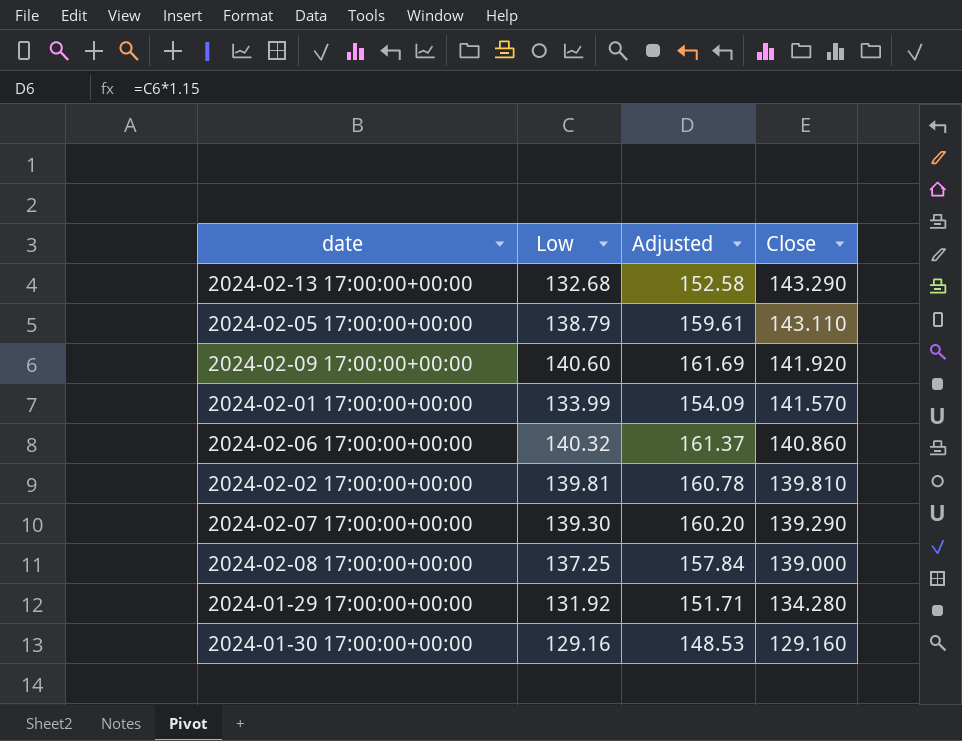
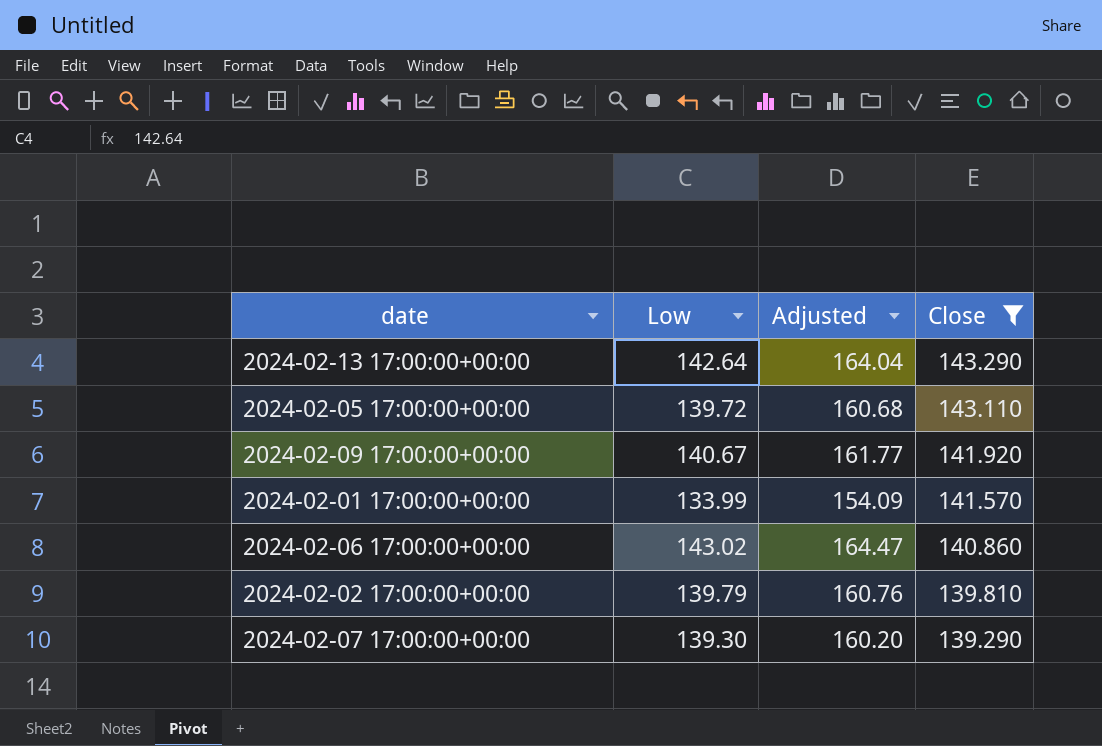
filter: none -> Close >= 139.290
2024-02-13 17:00:00+00:00 | Low: 132.68 -> 142.64
2024-02-13 17:00:00+00:00 | Adjusted: 152.58 -> 164.04
2024-02-05 17:00:00+00:00 | Low: 138.79 -> 139.72
2024-02-05 17:00:00+00:00 | Adjusted: 159.61 -> 160.68
2024-02-09 17:00:00+00:00 | Low: 140.60 -> 140.67
2024-02-09 17:00:00+00:00 | Adjusted: 161.69 -> 161.77
2024-02-06 17:00:00+00:00 | Low: 140.32 -> 143.02
2024-02-06 17:00:00+00:00 | Adjusted: 161.37 -> 164.47
2024-02-02 17:00:00+00:00 | Low: 139.81 -> 139.79
2024-02-02 17:00:00+00:00 | Adjusted: 160.78 -> 160.76

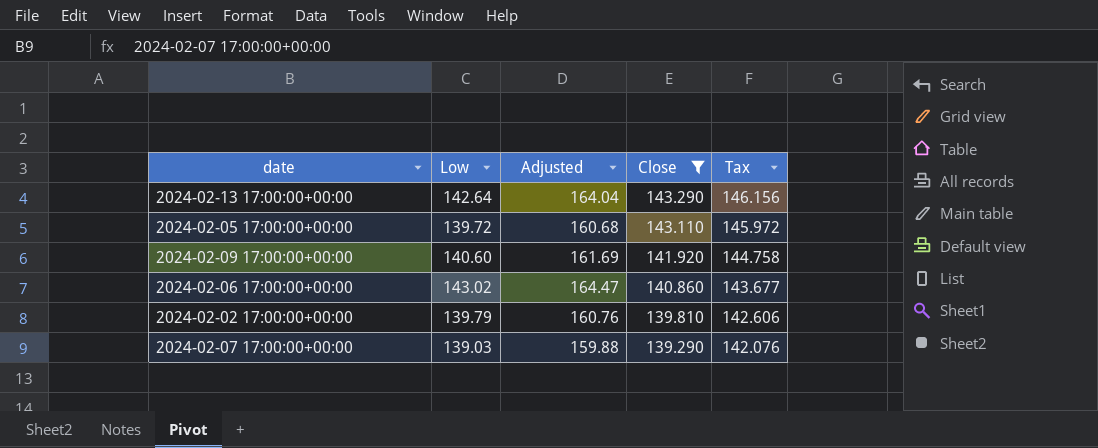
column Tax | formula: none -> [Close] * 1.02
row 2024-02-01 17:00:00+00:00: 133.99 | 154.09 | 141.570 -> none
2024-02-09 17:00:00+00:00 | Low: 140.67 -> 140.60
2024-02-09 17:00:00+00:00 | Adjusted: 161.77 -> 161.69
2024-02-07 17:00:00+00:00 | Low: 139.30 -> 139.03
2024-02-07 17:00:00+00:00 | Adjusted: 160.20 -> 159.88

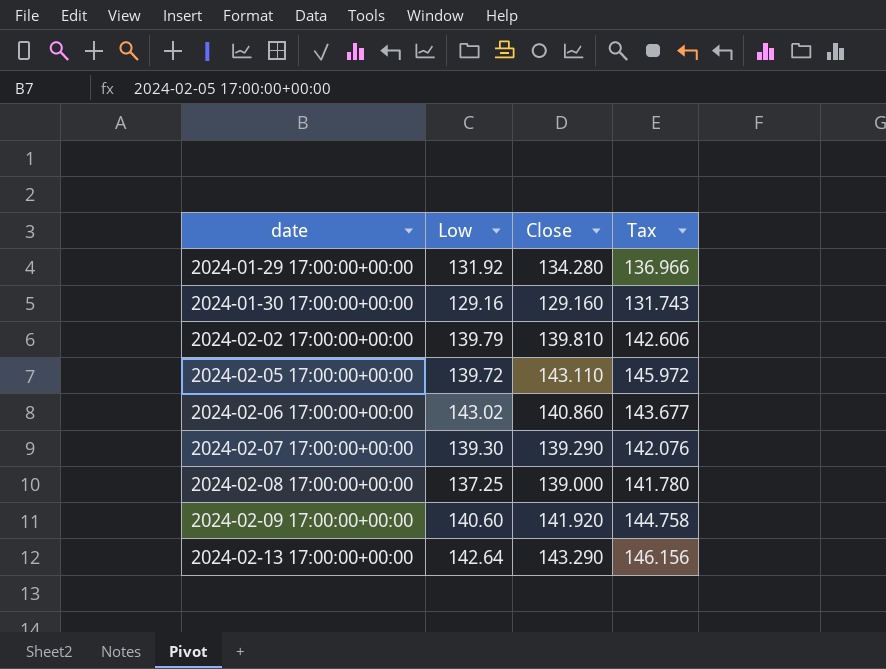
filter: Close >= 139.290 -> none
row order: Close descending -> date ascending
column Adjusted | formula: [Low] * 1.15 -> none
2024-02-07 17:00:00+00:00 | Low: 139.03 -> 139.30

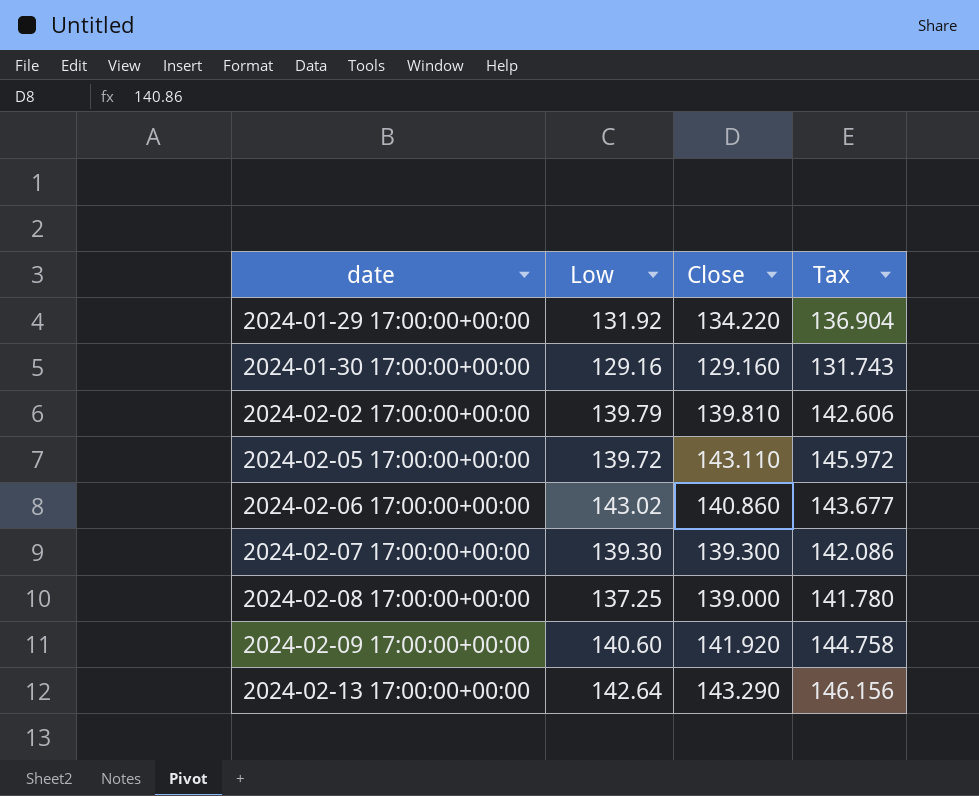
2024-01-29 17:00:00+00:00 | Close: 134.280 -> 134.220
2024-01-29 17:00:00+00:00 | Tax: 136.966 -> 136.904
2024-02-07 17:00:00+00:00 | Close: 139.290 -> 139.300
2024-02-07 17:00:00+00:00 | Tax: 142.076 -> 142.086

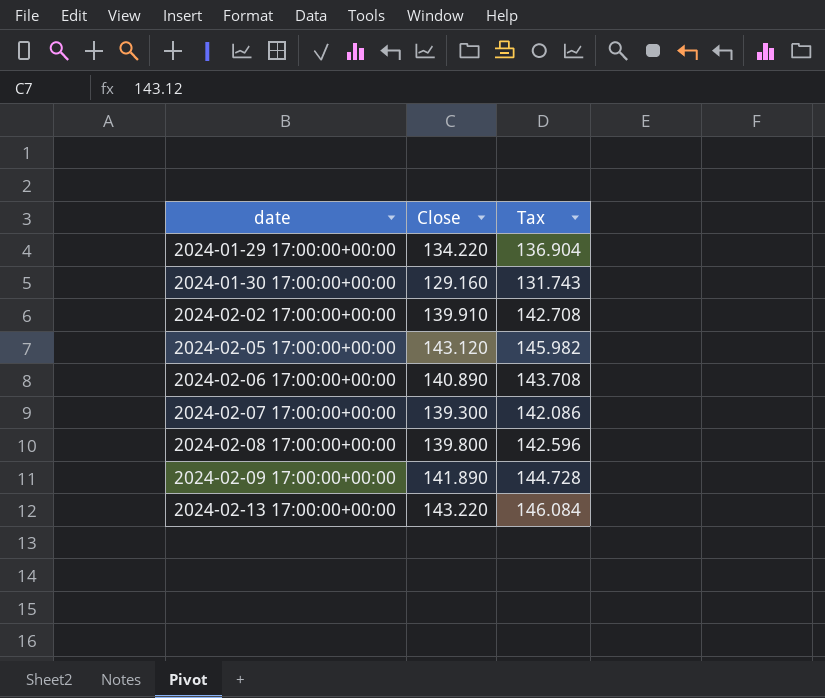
column Low | position: 2 -> none
2024-02-02 17:00:00+00:00 | Close: 139.810 -> 139.910
2024-02-02 17:00:00+00:00 | Tax: 142.606 -> 142.708
2024-02-05 17:00:00+00:00 | Close: 143.110 -> 143.120
2024-02-05 17:00:00+00:00 | Tax: 145.972 -> 145.982
2024-02-06 17:00:00+00:00 | Close: 140.860 -> 140.890
2024-02-06 17:00:00+00:00 | Tax: 143.677 -> 143.708
2024-02-08 17:00:00+00:00 | Close: 139.000 -> 139.800
2024-02-08 17:00:00+00:00 | Tax: 141.780 -> 142.596
2024-02-09 17:00:00+00:00 | Close: 141.920 -> 141.890
2024-02-09 17:00:00+00:00 | Tax: 144.758 -> 144.728
2024-02-13 17:00:00+00:00 | Close: 143.290 -> 143.220
2024-02-13 17:00:00+00:00 | Tax: 146.156 -> 146.084

